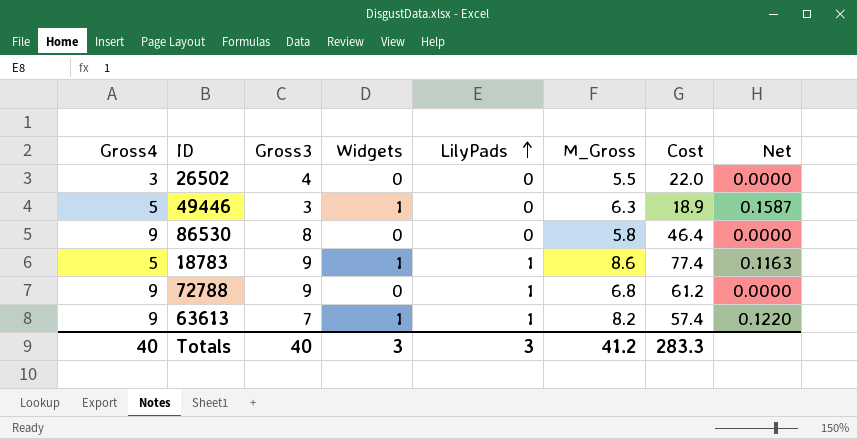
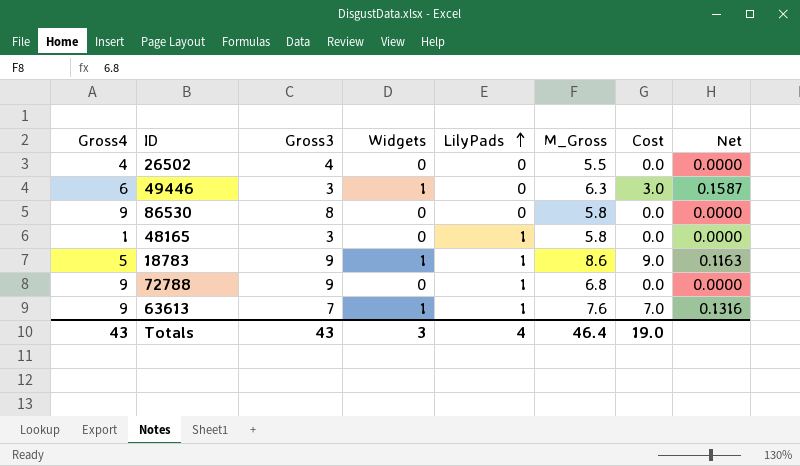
column Cost | formula: [Gross3] * [M_Gross] -> [Gross3] * [Widgets]
26502 | Gross4: 3 -> 4
49446 | Gross4: 5 -> 6
row 48165: none -> 1 | 3 | 0 | 1 | 5.8 | 0.0 | 0.0000
63613 | M_Gross: 8.2 -> 7.6
63613 | Net: 0.1220 -> 0.1316
Totals | Gross4: 40 -> 43
Totals | Gross3: 40 -> 43
Totals | LilyPads: 3 -> 4
Totals | M_Gross: 41.2 -> 46.4
Totals | Cost: 283.3 -> 19.0

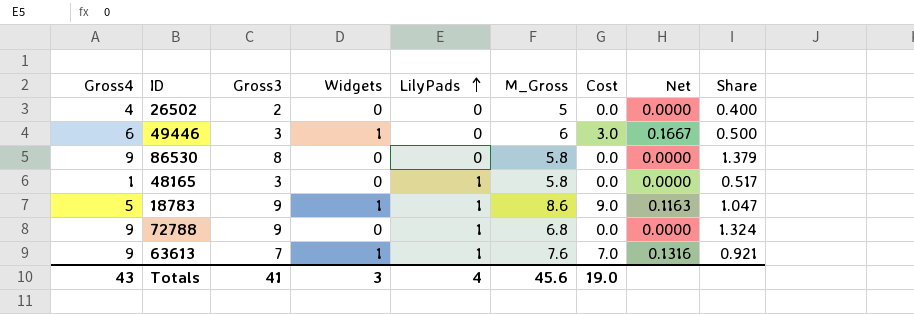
column Share | formula: none -> [Gross3] / [M_Gross]
26502 | Gross3: 4 -> 2
26502 | M_Gross: 5.5 -> 5
49446 | M_Gross: 6.3 -> 6
49446 | Net: 0.1587 -> 0.1667
Totals | Gross3: 43 -> 41
Totals | M_Gross: 46.4 -> 45.6

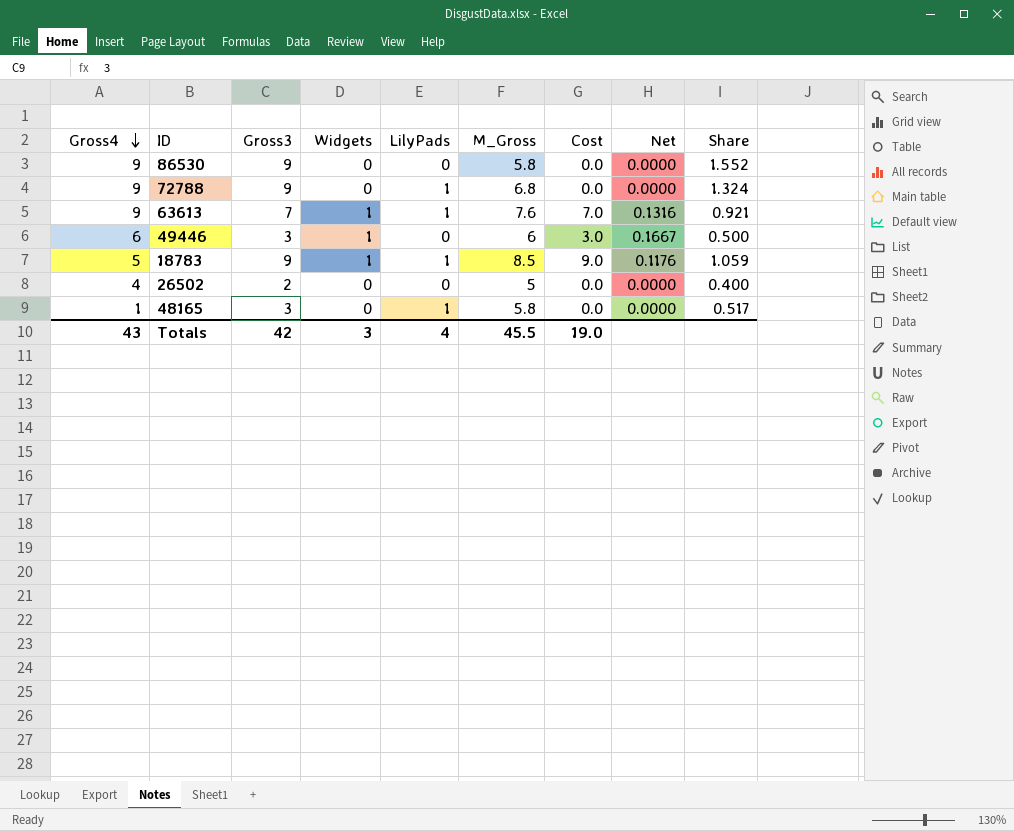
row order: LilyPads ascending -> Gross4 descending
86530 | Gross3: 8 -> 9
86530 | Share: 1.379 -> 1.552
18783 | M_Gross: 8.6 -> 8.5
18783 | Net: 0.1163 -> 0.1176
18783 | Share: 1.047 -> 1.059
Totals | Gross3: 41 -> 42
Totals | M_Gross: 45.6 -> 45.5

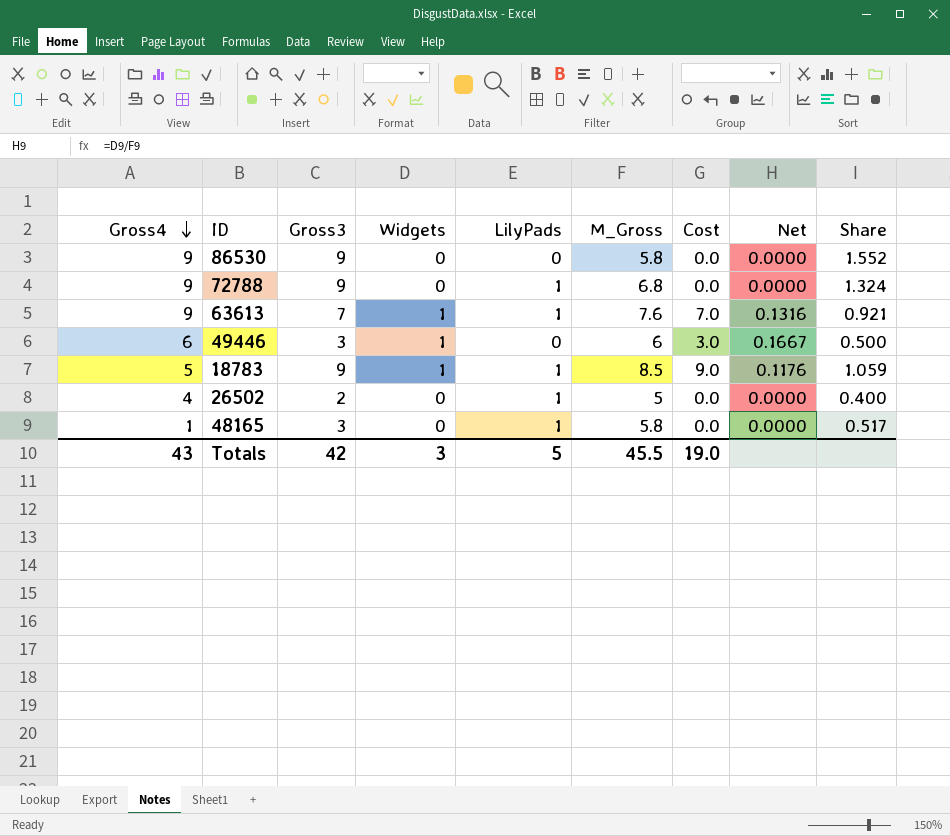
26502 | LilyPads: 0 -> 1
Totals | LilyPads: 4 -> 5

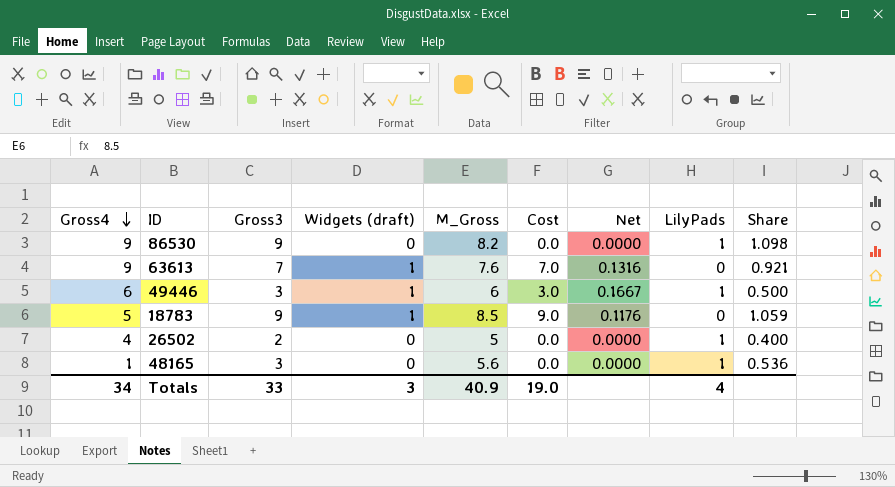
column name: Widgets -> Widgets (draft)
column LilyPads | position: 5 -> 8
row 72788: 9 | 9 | 0 | 1 | 6.8 | 0.0 | 0.0000 | 1.324 -> none
86530 | M_Gross: 5.8 -> 8.2
86530 | LilyPads: 0 -> 1
86530 | Share: 1.552 -> 1.098
63613 | LilyPads: 1 -> 0
49446 | LilyPads: 0 -> 1
18783 | LilyPads: 1 -> 0
48165 | M_Gross: 5.8 -> 5.6
48165 | Share: 0.517 -> 0.536
Totals | Gross4: 43 -> 34
Totals | Gross3: 42 -> 33
Totals | M_Gross: 45.5 -> 40.9
Totals | LilyPads: 5 -> 4

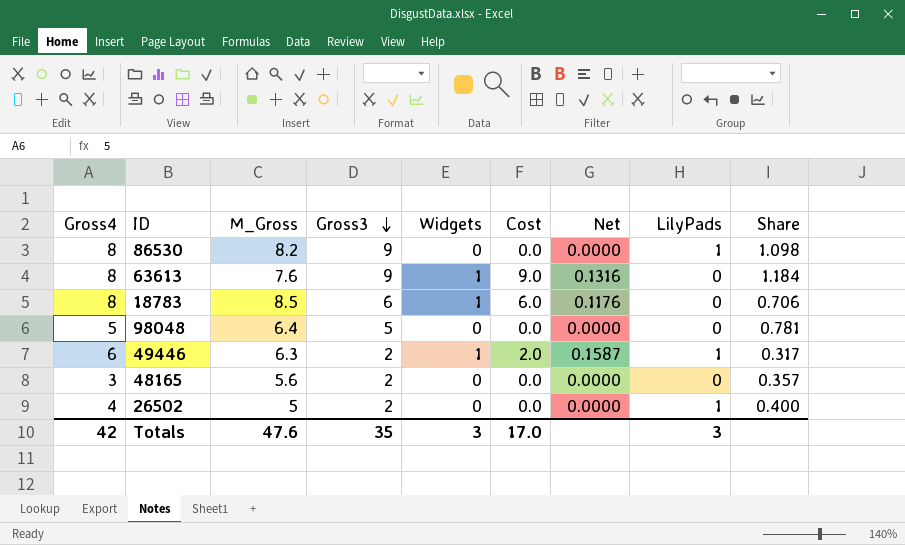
row order: Gross4 descending -> Gross3 descending
column M_Gross | position: 5 -> 3
column name: Widgets (draft) -> Widgets
86530 | Gross4: 9 -> 8
63613 | Gross4: 9 -> 8
63613 | Gross3: 7 -> 9
63613 | Cost: 7.0 -> 9.0
63613 | Share: 0.921 -> 1.184
18783 | Gross4: 5 -> 8
18783 | Gross3: 9 -> 6
18783 | Cost: 9.0 -> 6.0
18783 | Share: 1.059 -> 0.706
row 98048: none -> 5 | 6.4 | 5 | 0 | 0.0 | 0.0000 | 0 | 0.781
49446 | M_Gross: 6 -> 6.3
49446 | Gross3: 3 -> 2
49446 | Cost: 3.0 -> 2.0
49446 | Net: 0.1667 -> 0.1587
49446 | Share: 0.500 -> 0.317
48165 | Gross4: 1 -> 3
48165 | Gross3: 3 -> 2
48165 | LilyPads: 1 -> 0
48165 | Share: 0.536 -> 0.357
Totals | Gross4: 34 -> 42
Totals | M_Gross: 40.9 -> 47.6
Totals | Gross3: 33 -> 35
Totals | Cost: 19.0 -> 17.0
Totals | LilyPads: 4 -> 3

